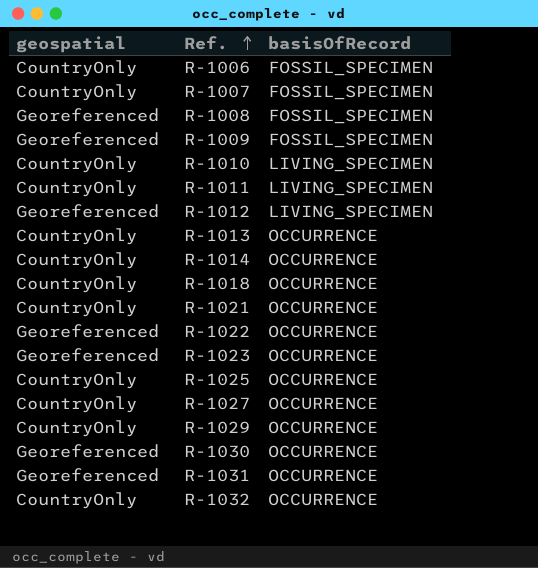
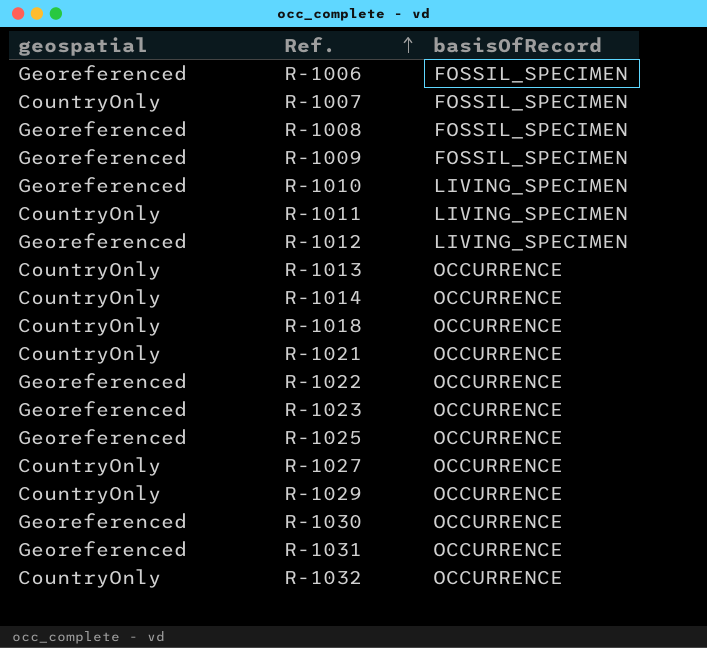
R-1006 | geospatial: CountryOnly -> Georeferenced
R-1010 | geospatial: CountryOnly -> Georeferenced
R-1025 | geospatial: CountryOnly -> Georeferenced

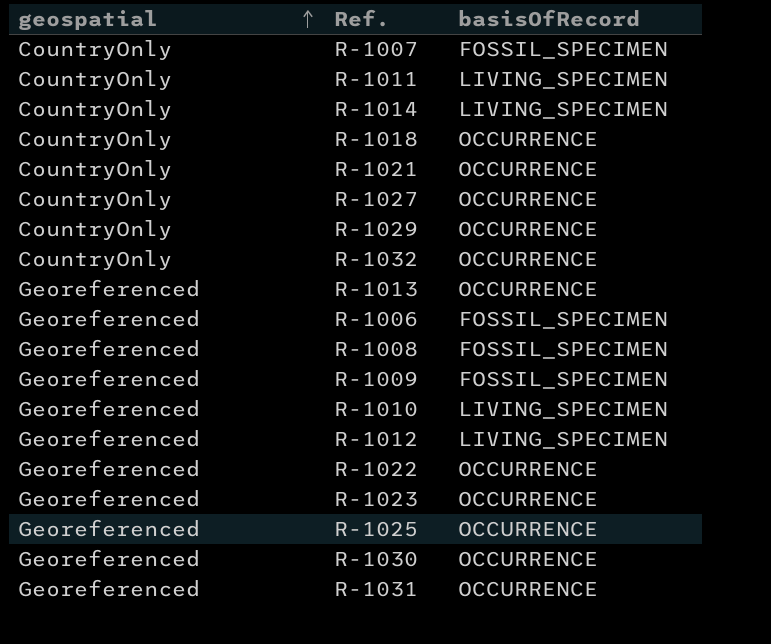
row order: Ref. ascending -> geospatial ascending
R-1014 | basisOfRecord: OCCURRENCE -> LIVING_SPECIMEN
R-1013 | geospatial: CountryOnly -> Georeferenced

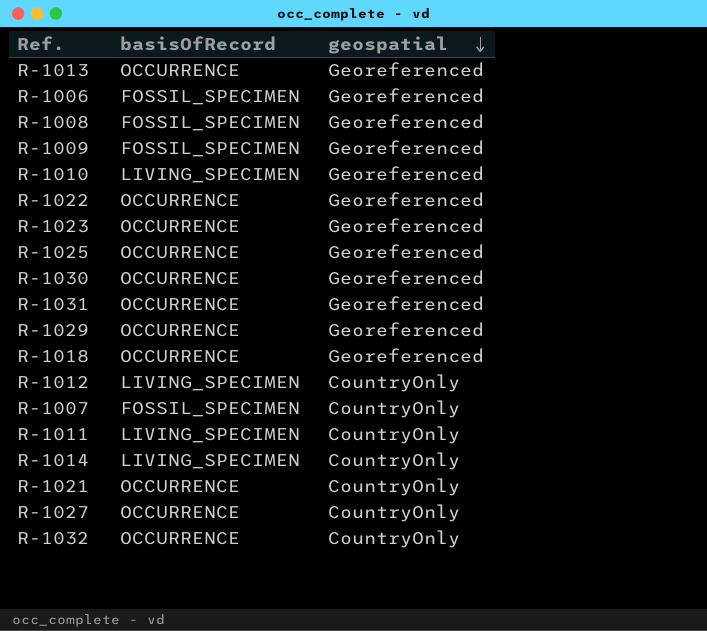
row order: geospatial ascending -> geospatial descending
column geospatial | position: 1 -> 3
R-1029 | geospatial: CountryOnly -> Georeferenced
R-1018 | geospatial: CountryOnly -> Georeferenced
R-1012 | geospatial: Georeferenced -> CountryOnly

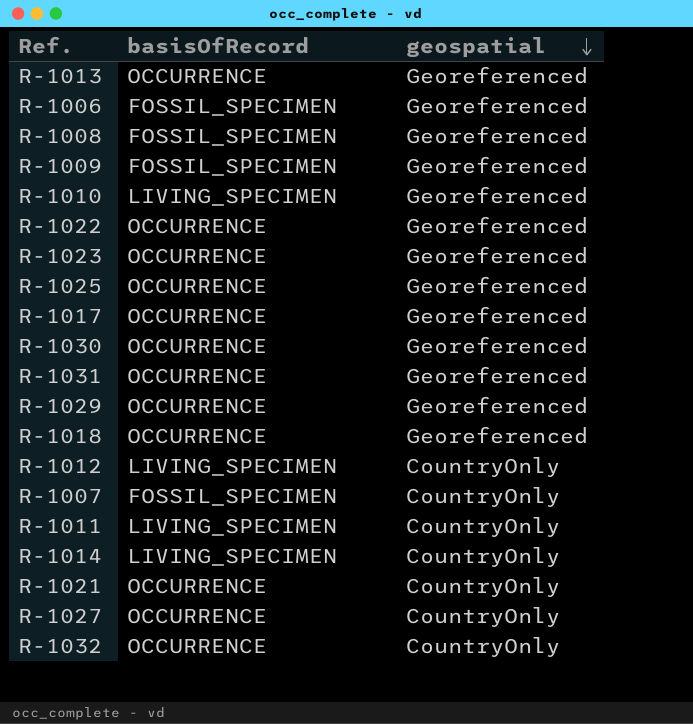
row R-1017: none -> OCCURRENCE | Georeferenced

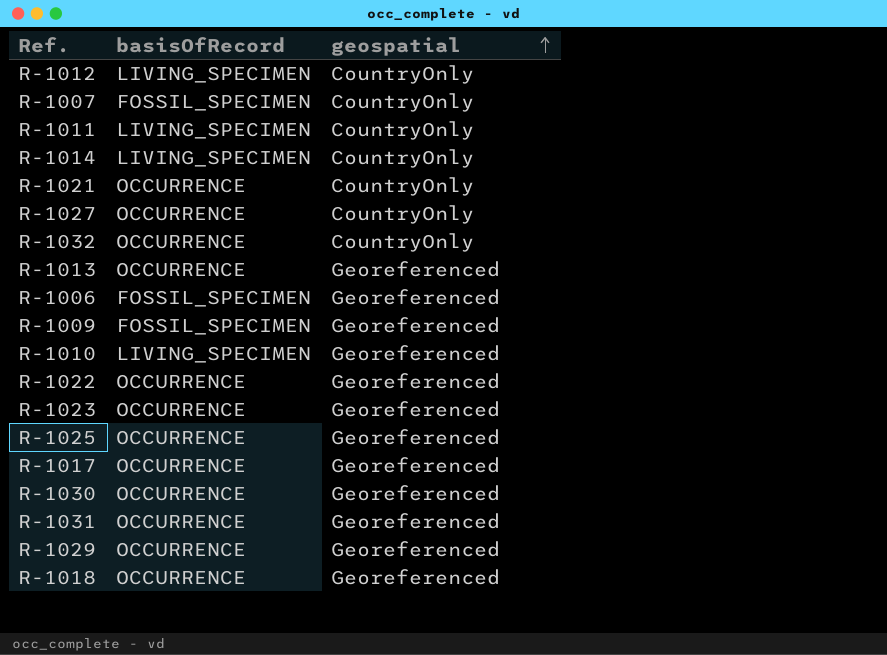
row order: geospatial descending -> geospatial ascending
row R-1008: FOSSIL_SPECIMEN | Georeferenced -> none

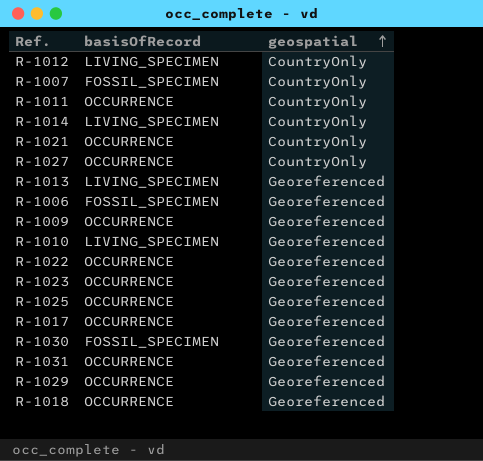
row R-1032: OCCURRENCE | CountryOnly -> none
R-1011 | basisOfRecord: LIVING_SPECIMEN -> OCCURRENCE
R-1013 | basisOfRecord: OCCURRENCE -> LIVING_SPECIMEN
R-1009 | basisOfRecord: FOSSIL_SPECIMEN -> OCCURRENCE
R-1030 | basisOfRecord: OCCURRENCE -> FOSSIL_SPECIMEN

